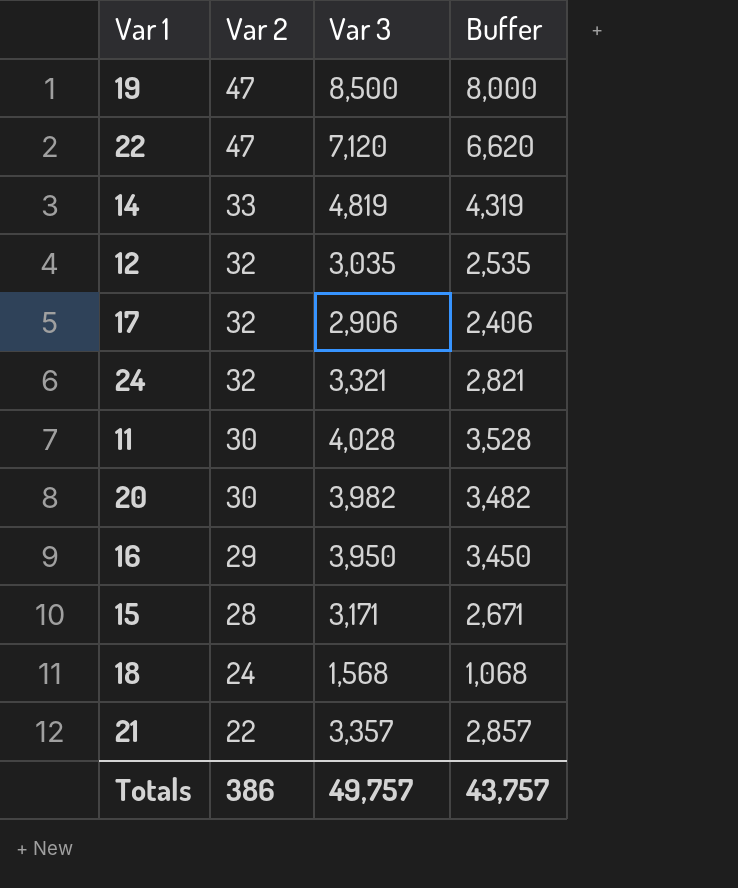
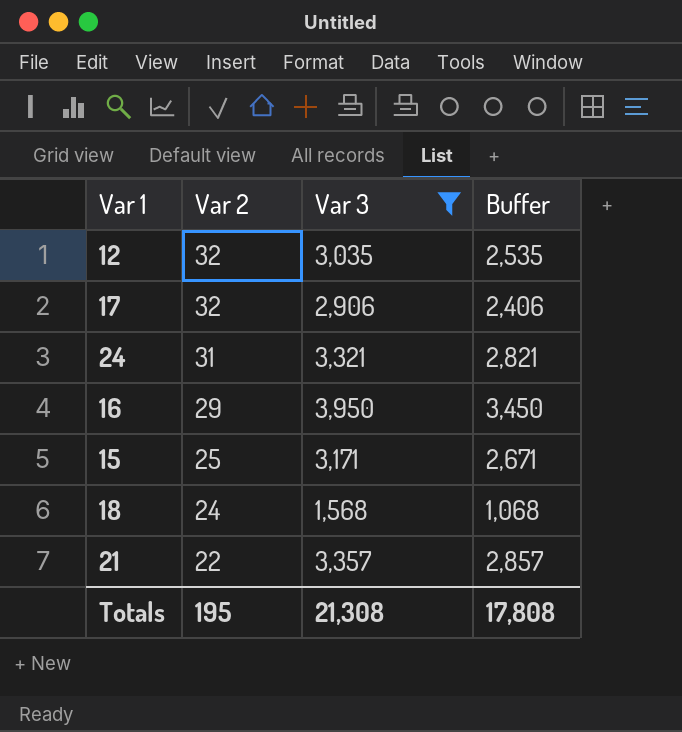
filter: none -> Var 3 <= 3,950
24 | Var 2: 32 -> 31
15 | Var 2: 28 -> 25
Totals | Var 2: 386 -> 195
Totals | Var 3: 49,757 -> 21,308
Totals | Buffer: 43,757 -> 17,808

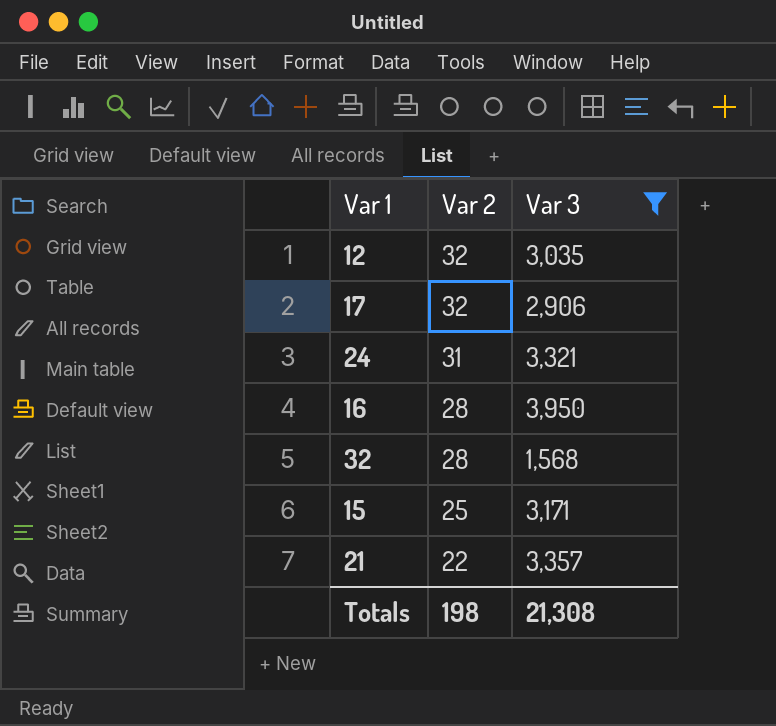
column Buffer | formula: [Var 3] - 500 -> none
row 18: 24 | 1,568 | 1,068 -> none
16 | Var 2: 29 -> 28
row 32: none -> 28 | 1,568
Totals | Var 2: 195 -> 198

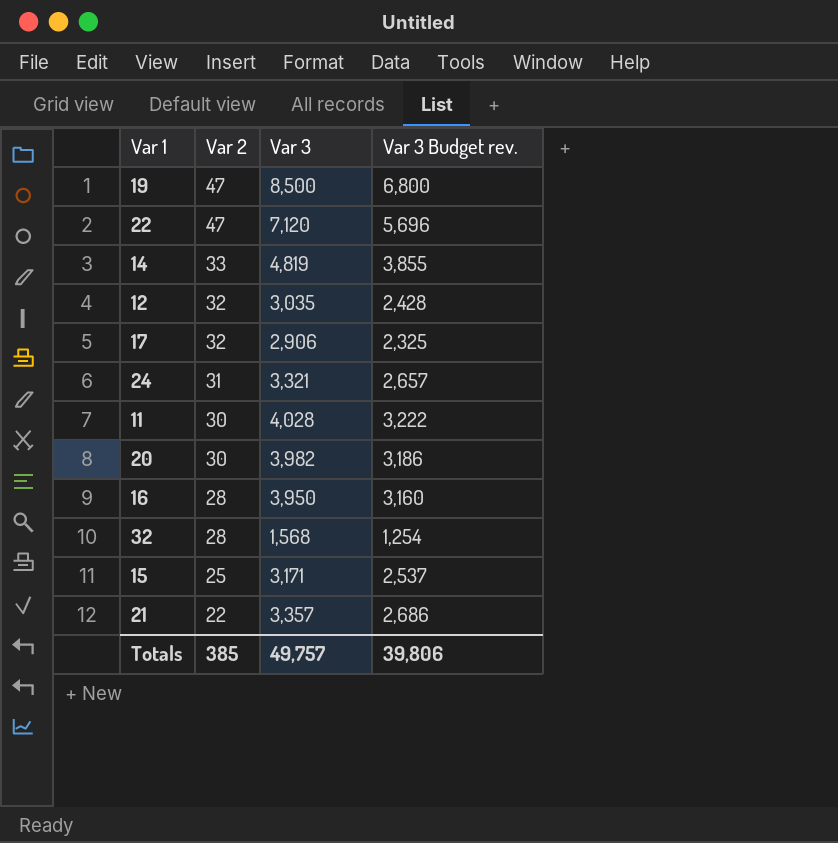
filter: Var 3 <= 3,950 -> none
column Var 3 Budget rev. | formula: none -> [Var 3] * 0.8
Totals | Var 2: 198 -> 385
Totals | Var 3: 21,308 -> 49,757

